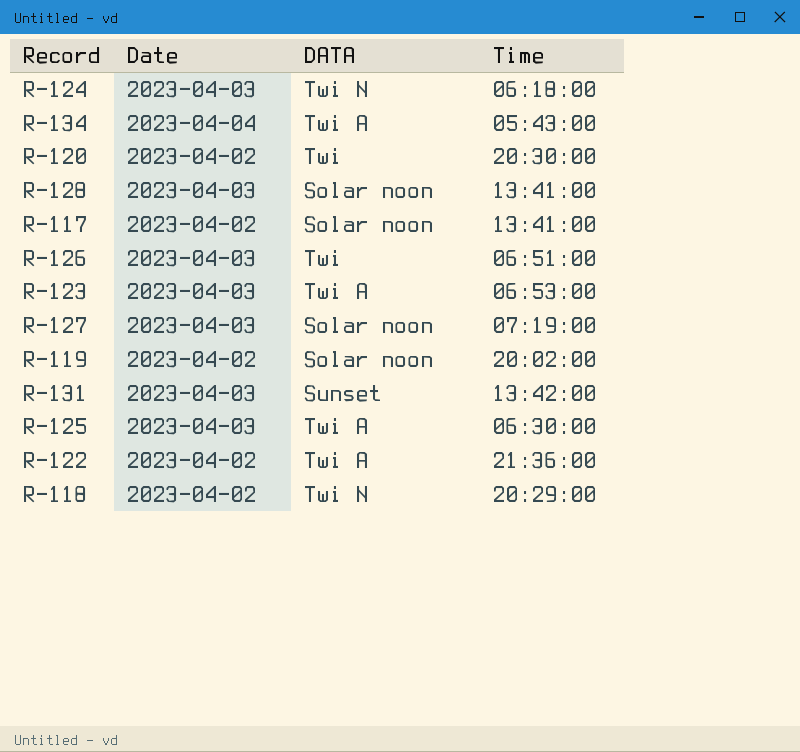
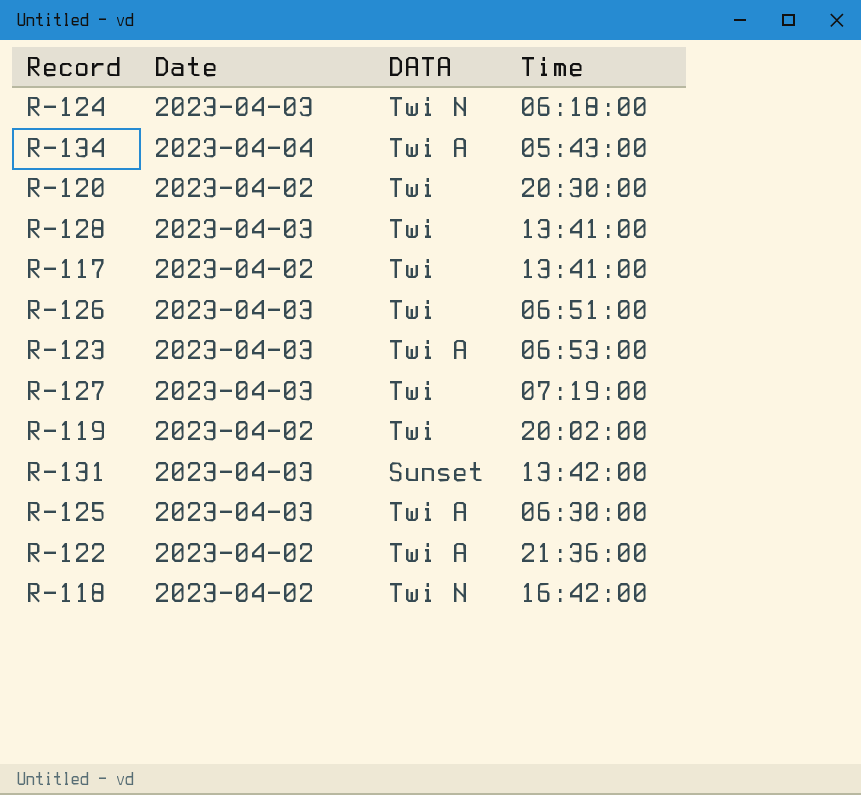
R-128 | DATA: Solar noon -> Twi
R-117 | DATA: Solar noon -> Twi
R-127 | DATA: Solar noon -> Twi
R-119 | DATA: Solar noon -> Twi
R-118 | Time: 20:29:00 -> 16:42:00

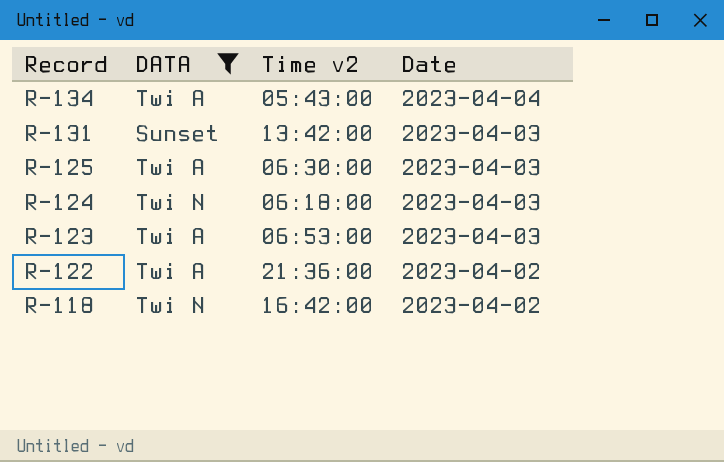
filter: none -> DATA != Twi
row order: none -> Record descending
column name: Time -> Time v2
column Date | position: 2 -> 4

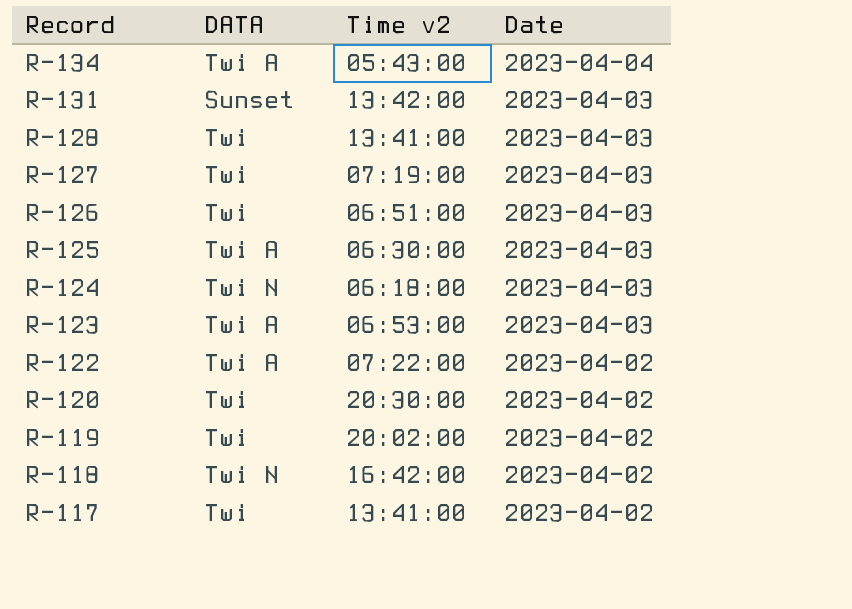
filter: DATA != Twi -> none
R-122 | Time v2: 21:36:00 -> 07:22:00

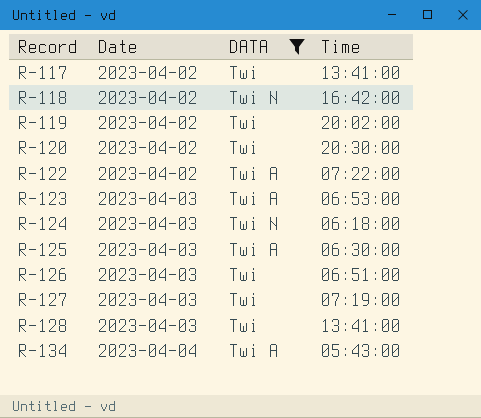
filter: none -> DATA != Sunset
row order: Record descending -> Record ascending
column Date | position: 4 -> 2
column name: Time v2 -> Time

